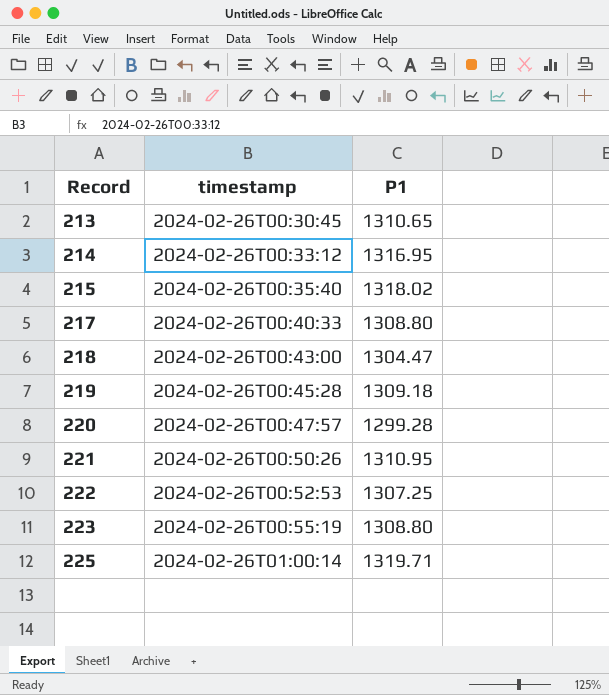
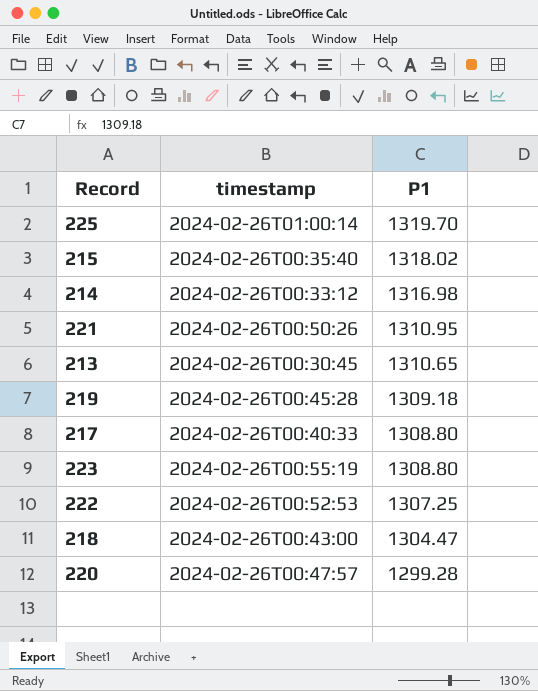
row order: Record ascending -> P1 descending
225 | P1: 1319.71 -> 1319.70
214 | P1: 1316.95 -> 1316.98

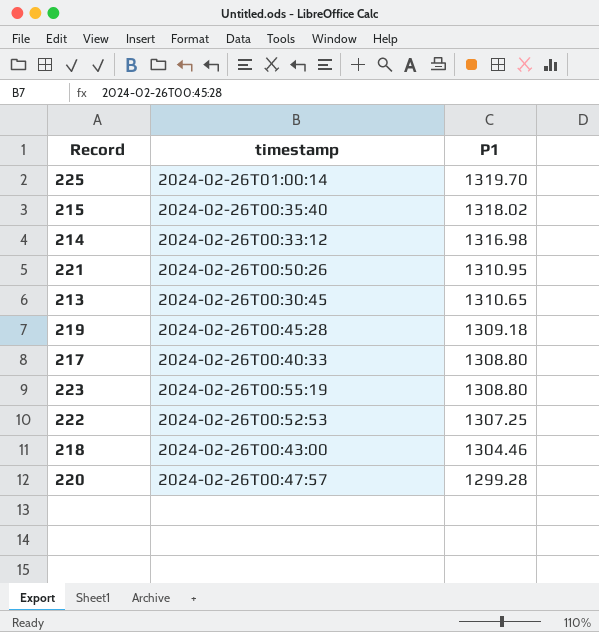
218 | P1: 1304.47 -> 1304.46

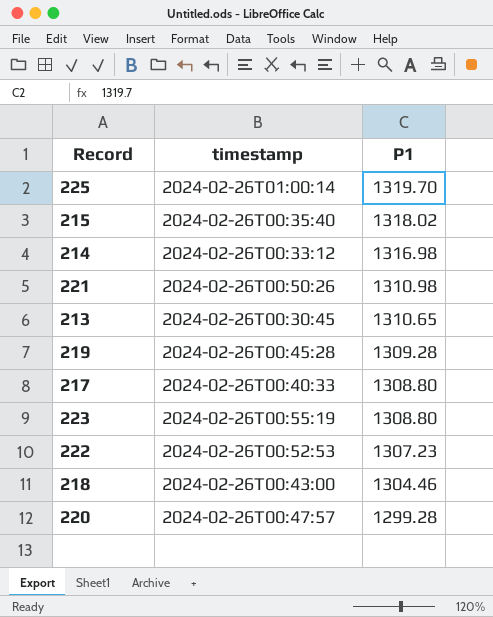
221 | P1: 1310.95 -> 1310.98
219 | P1: 1309.18 -> 1309.28
222 | P1: 1307.25 -> 1307.23

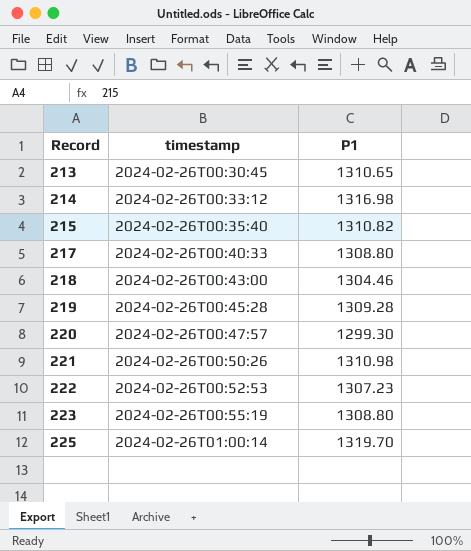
row order: P1 descending -> Record ascending
215 | P1: 1318.02 -> 1310.82
220 | P1: 1299.28 -> 1299.30

